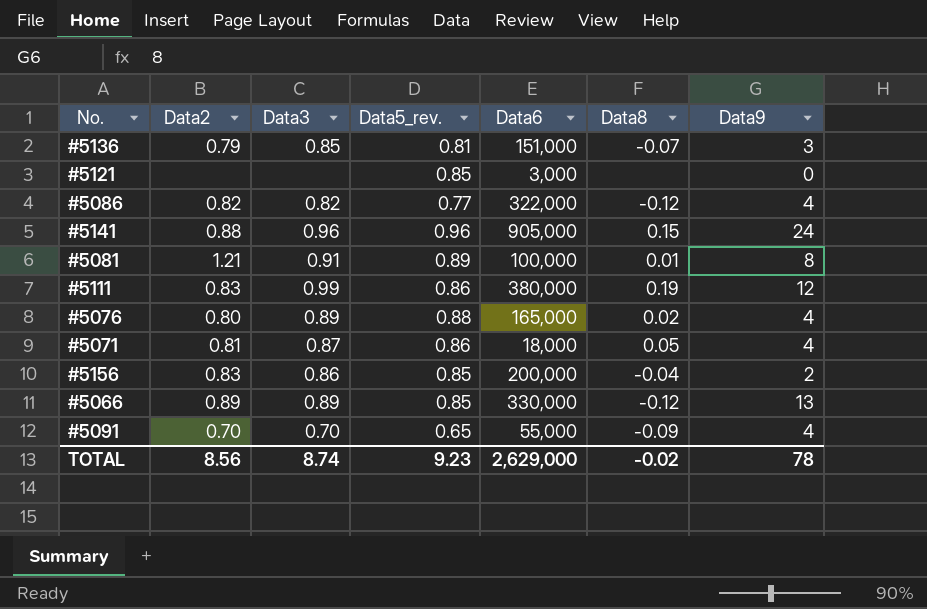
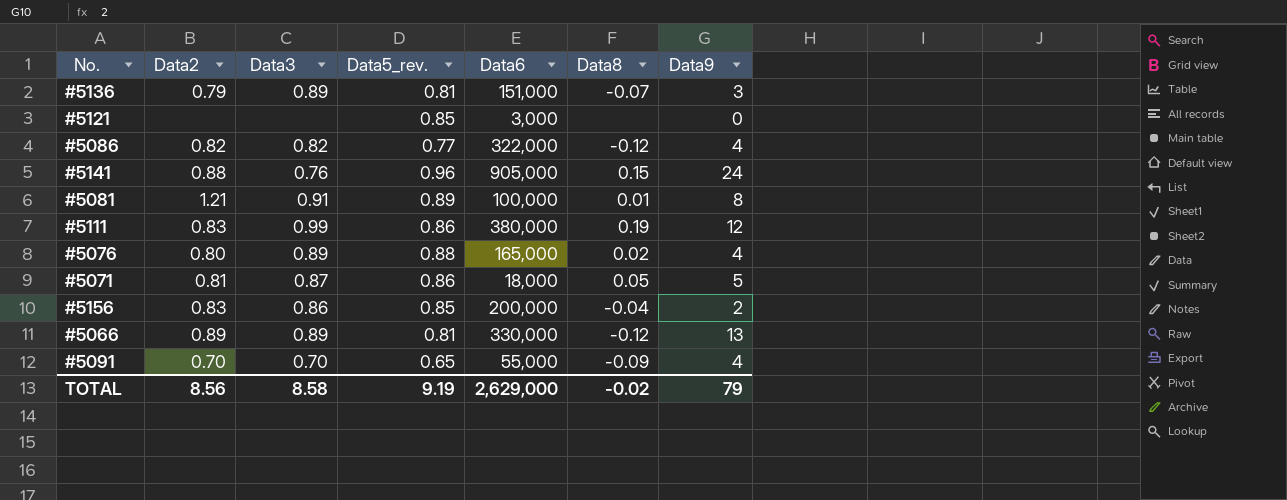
#5136 | Data3: 0.85 -> 0.89
#5141 | Data3: 0.96 -> 0.76
#5071 | Data9: 4 -> 5
#5066 | Data5_rev.: 0.85 -> 0.81
TOTAL | Data3: 8.74 -> 8.58
TOTAL | Data5_rev.: 9.23 -> 9.19
TOTAL | Data9: 78 -> 79

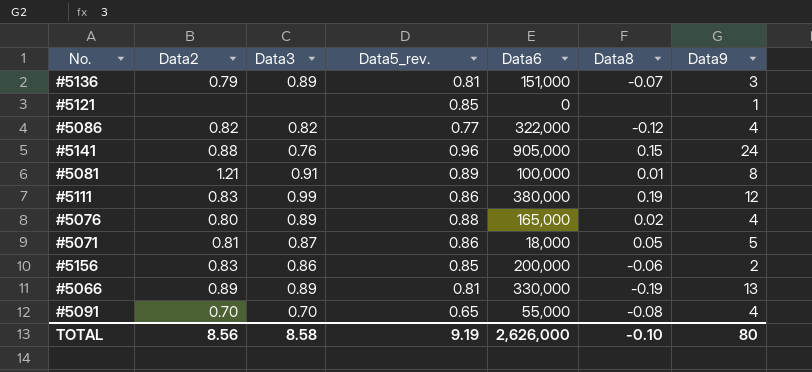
#5121 | Data6: 3,000 -> 0
#5121 | Data9: 0 -> 1
#5156 | Data8: -0.04 -> -0.06
#5066 | Data8: -0.12 -> -0.19
#5091 | Data8: -0.09 -> -0.08
TOTAL | Data6: 2,629,000 -> 2,626,000
TOTAL | Data8: -0.02 -> -0.10
TOTAL | Data9: 79 -> 80

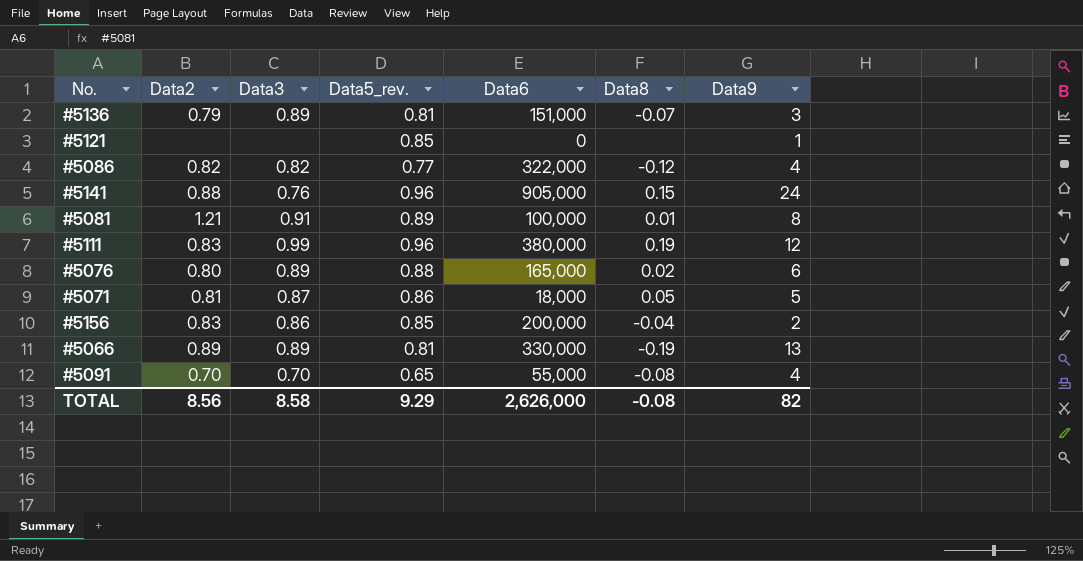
#5111 | Data5_rev.: 0.86 -> 0.96
#5076 | Data9: 4 -> 6
#5156 | Data8: -0.06 -> -0.04
TOTAL | Data5_rev.: 9.19 -> 9.29
TOTAL | Data8: -0.10 -> -0.08
TOTAL | Data9: 80 -> 82

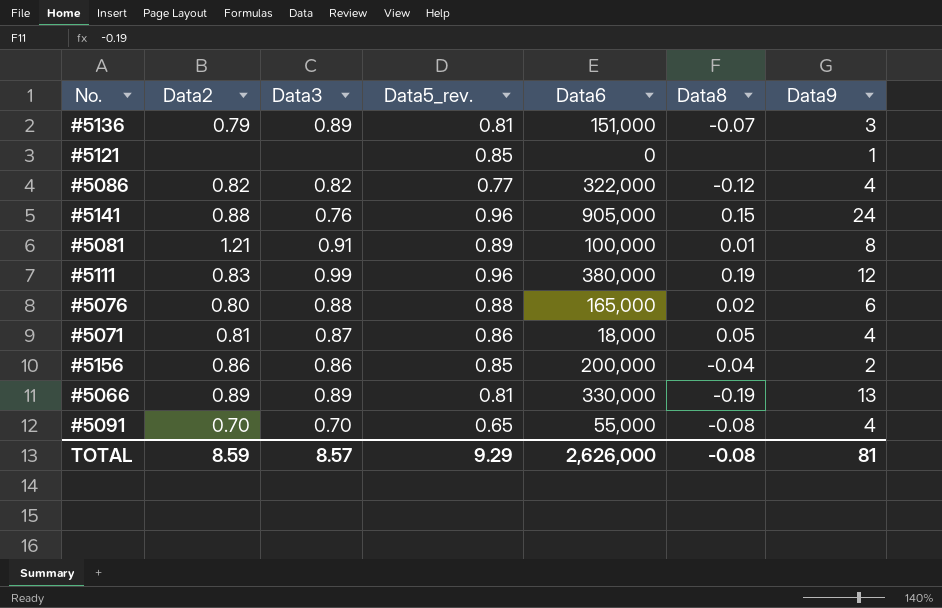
#5076 | Data3: 0.89 -> 0.88
#5071 | Data9: 5 -> 4
#5156 | Data2: 0.83 -> 0.86
TOTAL | Data2: 8.56 -> 8.59
TOTAL | Data3: 8.58 -> 8.57
TOTAL | Data9: 82 -> 81

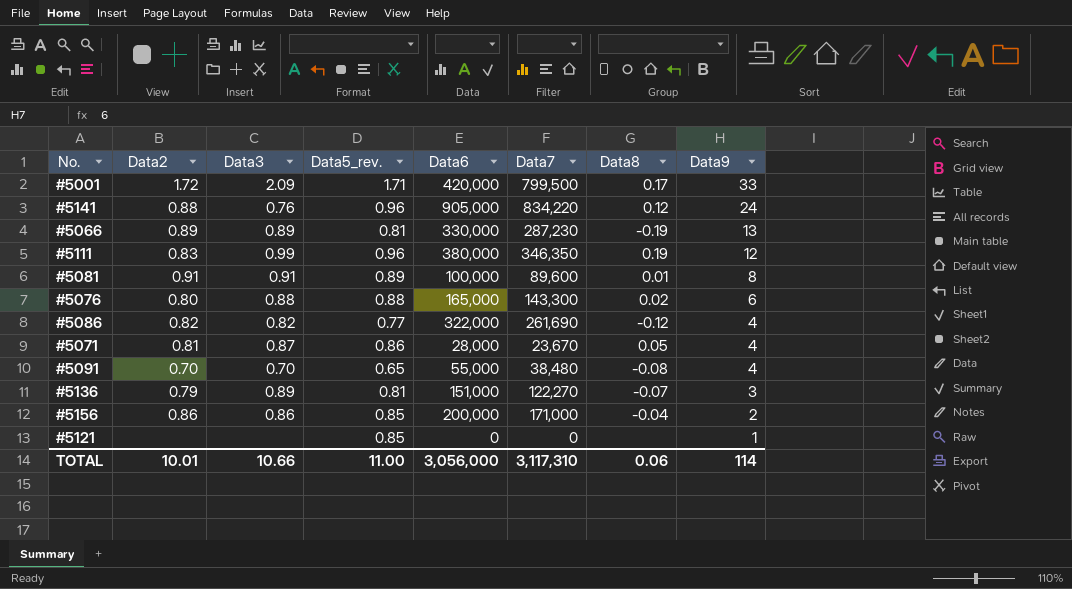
row order: none -> Data9 descending
column Data7 | position: none -> 6
row #5001: none -> 1.72 | 2.09 | 1.71 | 420,000 | 799,500 | 0.17 | 33
#5141 | Data8: 0.15 -> 0.12
#5081 | Data2: 1.21 -> 0.91
#5071 | Data6: 18,000 -> 28,000
TOTAL | Data2: 8.59 -> 10.01
TOTAL | Data3: 8.57 -> 10.66
TOTAL | Data5_rev.: 9.29 -> 11.00
TOTAL | Data6: 2,626,000 -> 3,056,000
TOTAL | Data8: -0.08 -> 0.06
TOTAL | Data9: 81 -> 114

